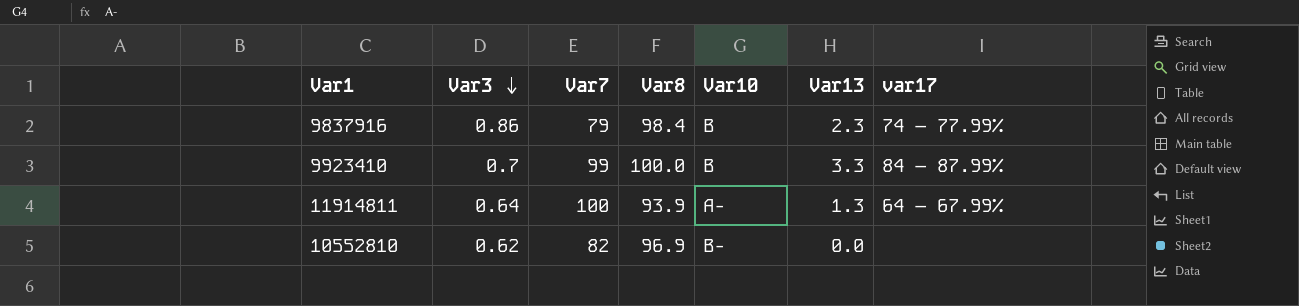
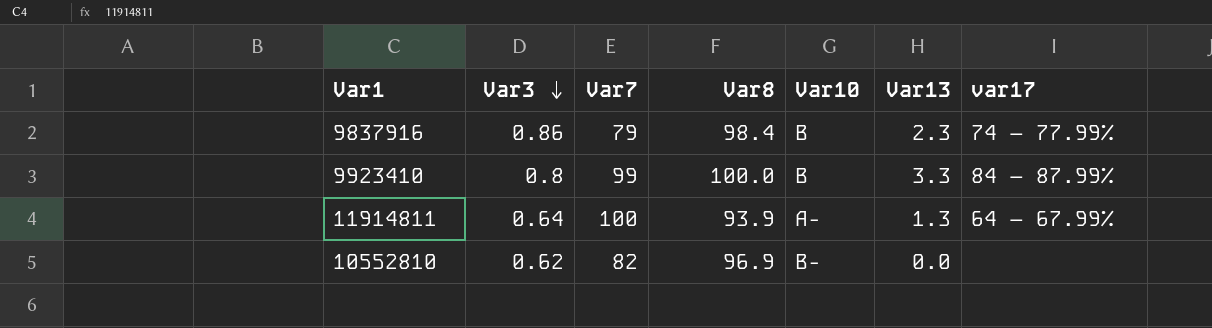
9923410 | Var3: 0.7 -> 0.8

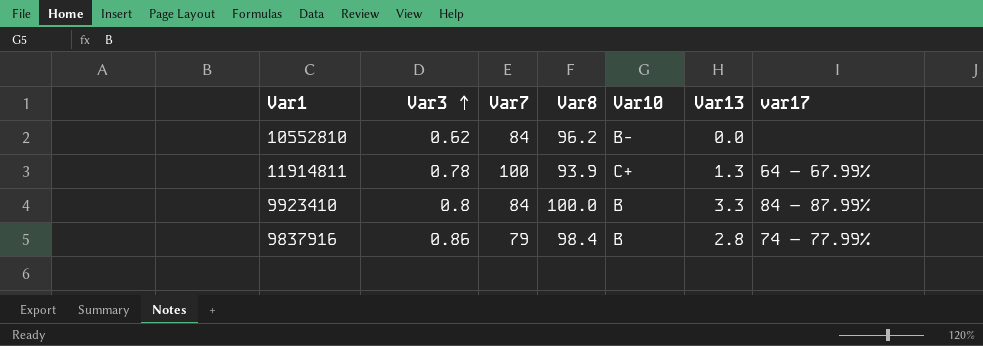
row order: Var3 descending -> Var3 ascending
10552810 | Var7: 82 -> 84
10552810 | Var8: 96.9 -> 96.2
11914811 | Var3: 0.64 -> 0.78
11914811 | Var10: A- -> C+
9923410 | Var7: 99 -> 84
9837916 | Var13: 2.3 -> 2.8

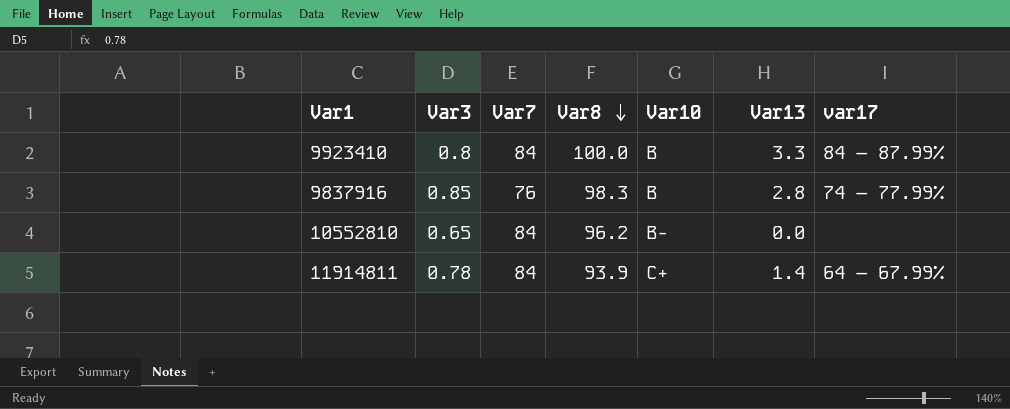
row order: Var3 ascending -> Var8 descending
9837916 | Var3: 0.86 -> 0.85
9837916 | Var7: 79 -> 76
9837916 | Var8: 98.4 -> 98.3
10552810 | Var3: 0.62 -> 0.65
11914811 | Var7: 100 -> 84
11914811 | Var13: 1.3 -> 1.4

